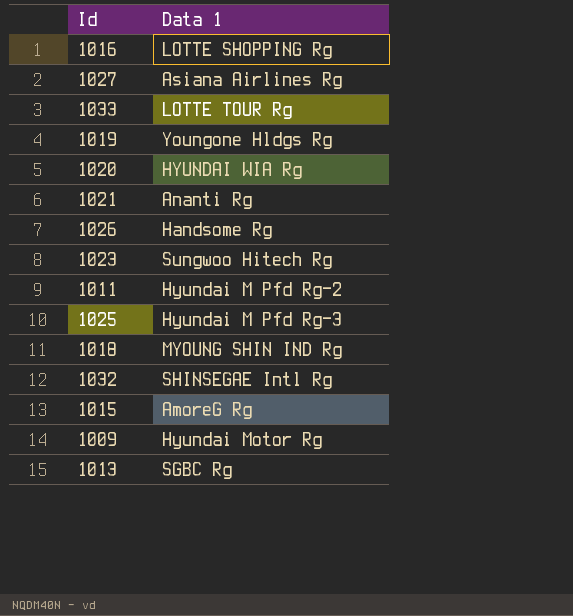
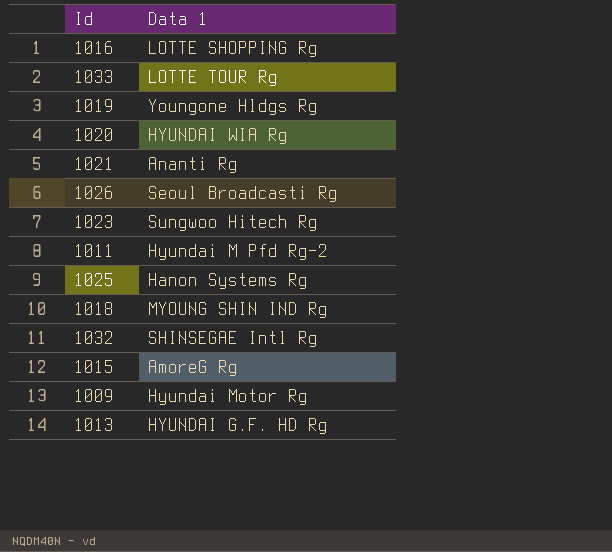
row 1027: Asiana Airlines Rg -> none
1026 | Data 1: Handsome Rg -> Seoul Broadcasti Rg
1025 | Data 1: Hyundai M Pfd Rg-3 -> Hanon Systems Rg
1013 | Data 1: SGBC Rg -> HYUNDAI G.F. HD Rg

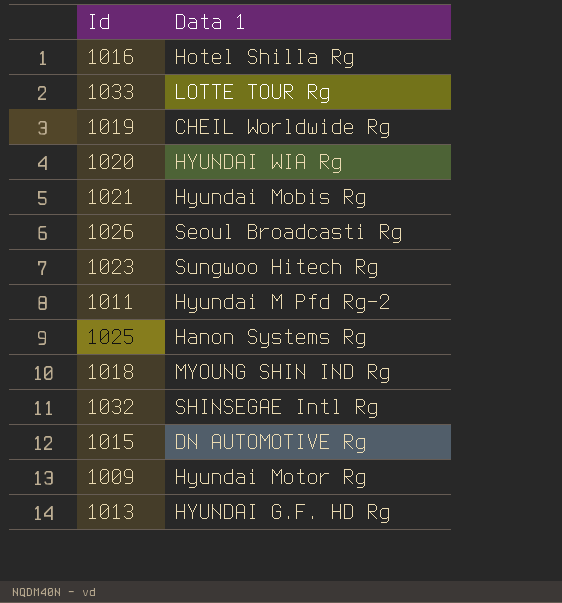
1016 | Data 1: LOTTE SHOPPING Rg -> Hotel Shilla Rg
1019 | Data 1: Youngone Hldgs Rg -> CHEIL Worldwide Rg
1021 | Data 1: Ananti Rg -> Hyundai Mobis Rg
1015 | Data 1: AmoreG Rg -> DN AUTOMOTIVE Rg

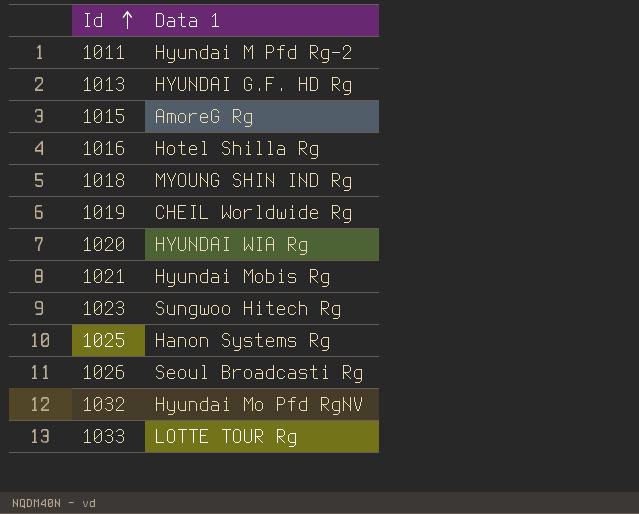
row order: none -> Id ascending
row 1009: Hyundai Motor Rg -> none
1015 | Data 1: DN AUTOMOTIVE Rg -> AmoreG Rg
1032 | Data 1: SHINSEGAE Intl Rg -> Hyundai Mo Pfd RgNV

